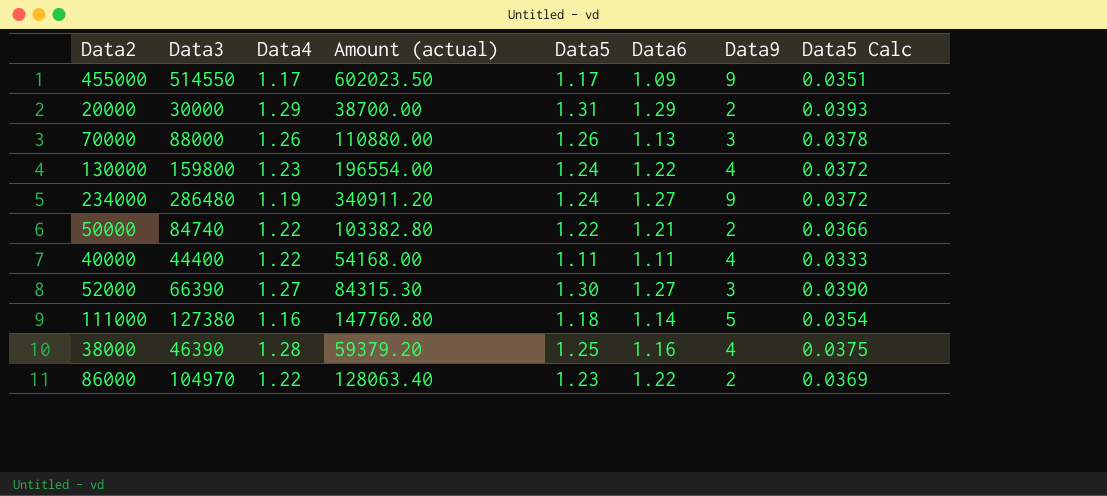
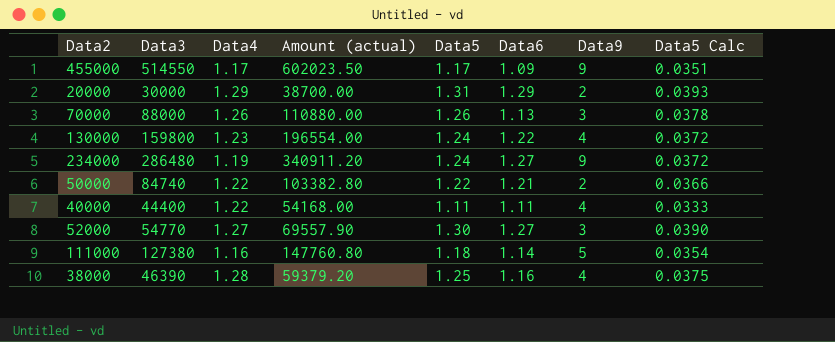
row 86000: 104970 | 1.22 | 128063.40 | 1.23 | 1.22 | 2 | 0.0369 -> none
52000 | Data3: 66390 -> 54770
52000 | Amount (actual): 84315.30 -> 69557.90

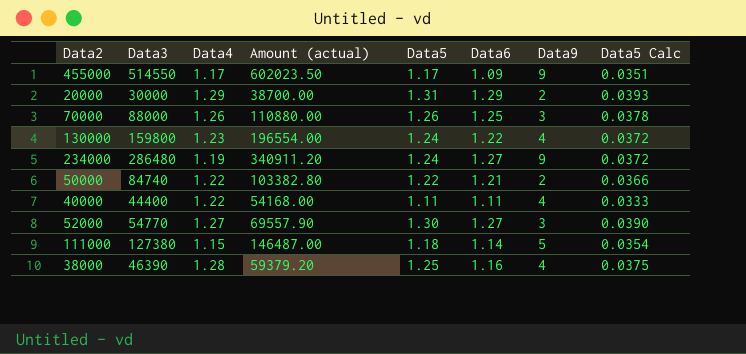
70000 | Data6: 1.13 -> 1.25
111000 | Data4: 1.16 -> 1.15
111000 | Amount (actual): 147760.80 -> 146487.00

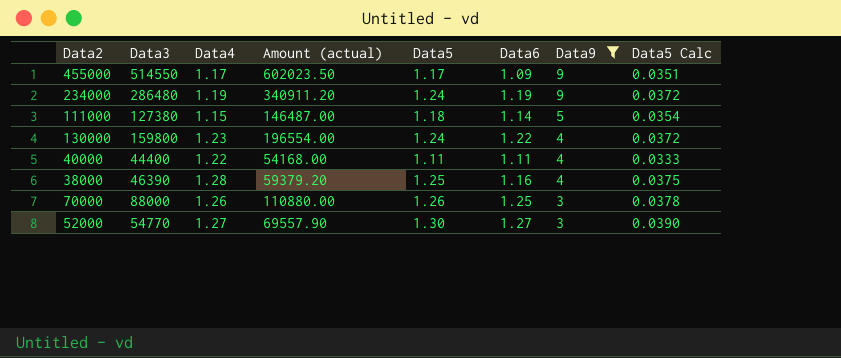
filter: none -> Data9 != 2
row order: none -> Data9 descending
234000 | Data6: 1.27 -> 1.19

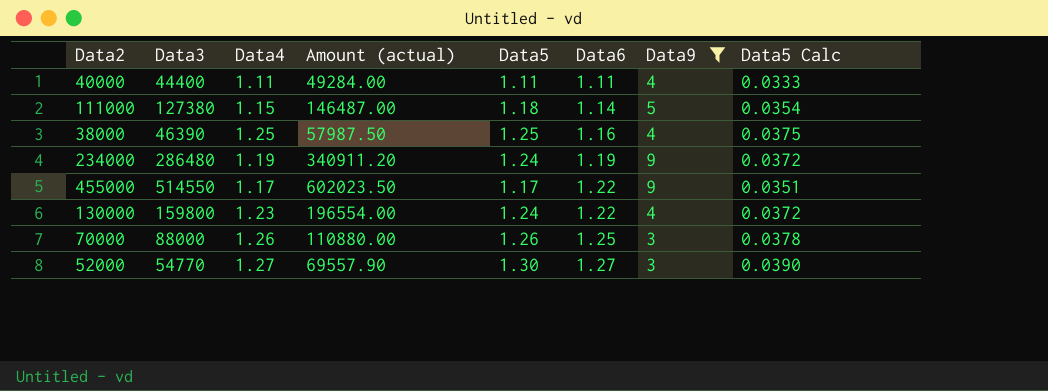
row order: Data9 descending -> Data6 ascending
40000 | Data4: 1.22 -> 1.11
40000 | Amount (actual): 54168.00 -> 49284.00
38000 | Data4: 1.28 -> 1.25
38000 | Amount (actual): 59379.20 -> 57987.50
455000 | Data6: 1.09 -> 1.22

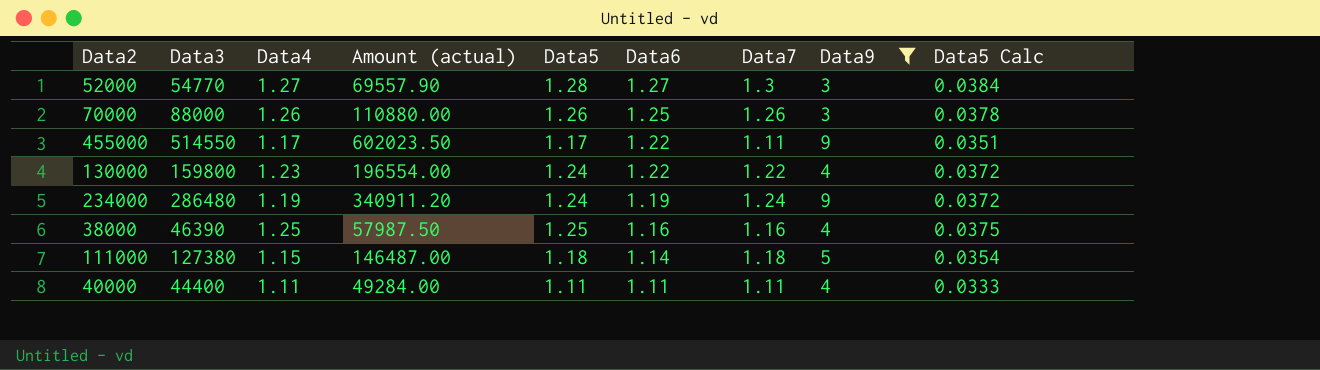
row order: Data6 ascending -> Data6 descending
column Data7 | position: none -> 7
52000 | Data5: 1.30 -> 1.28
52000 | Data5 Calc: 0.0390 -> 0.0384

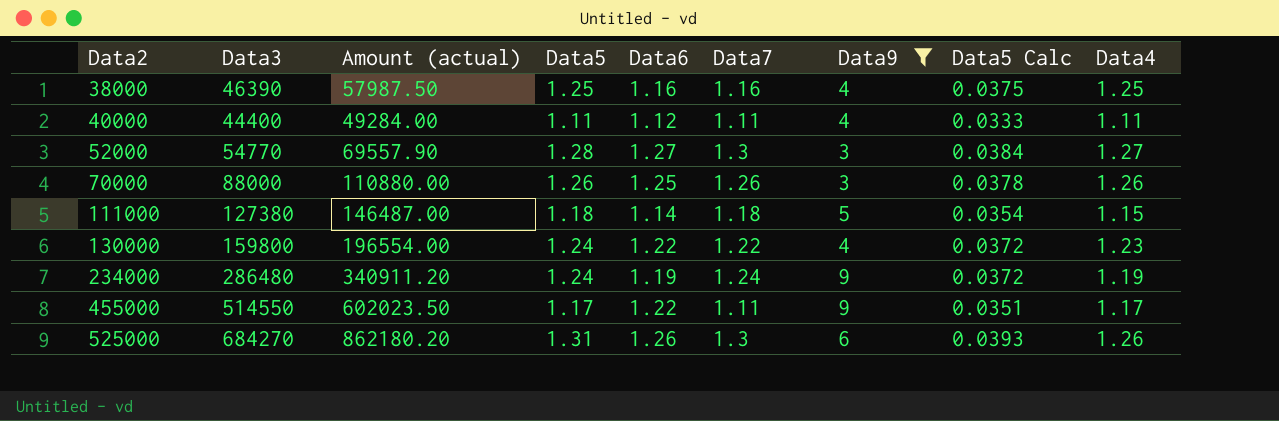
row order: Data6 descending -> Data2 ascending
column Data4 | position: 3 -> 9
40000 | Data6: 1.11 -> 1.12
row 525000: none -> 684270 | 862180.20 | 1.31 | 1.26 | 1.3 | 6 | 0.0393 | 1.26

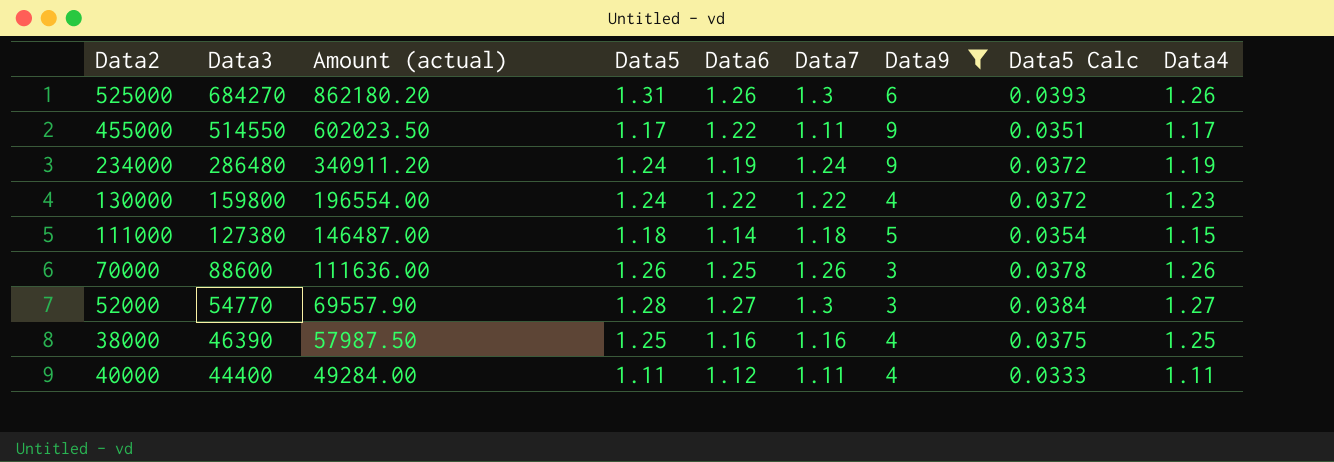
row order: Data2 ascending -> Data3 descending
70000 | Data3: 88000 -> 88600
70000 | Amount (actual): 110880.00 -> 111636.00

